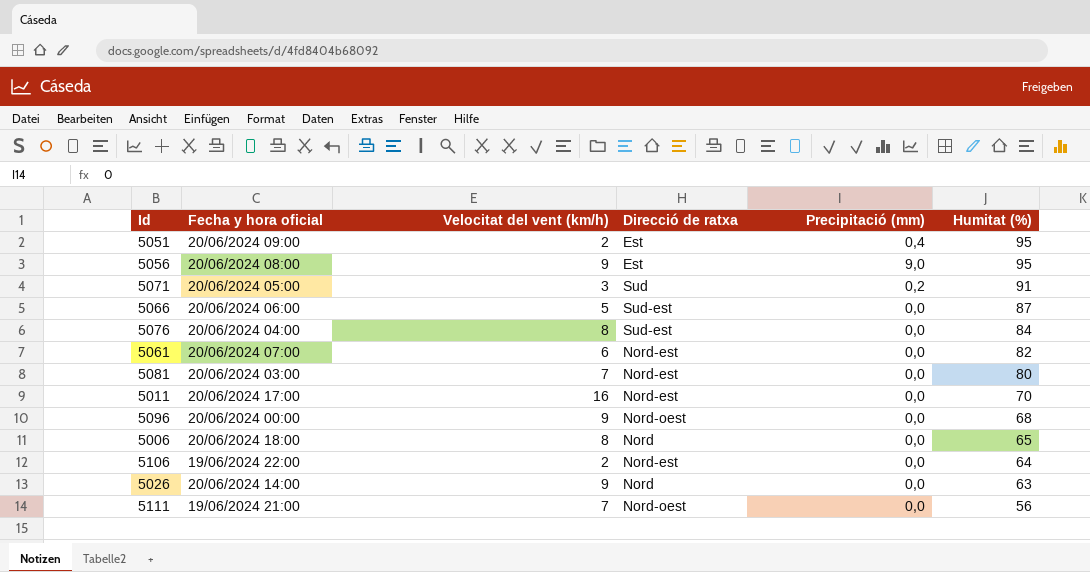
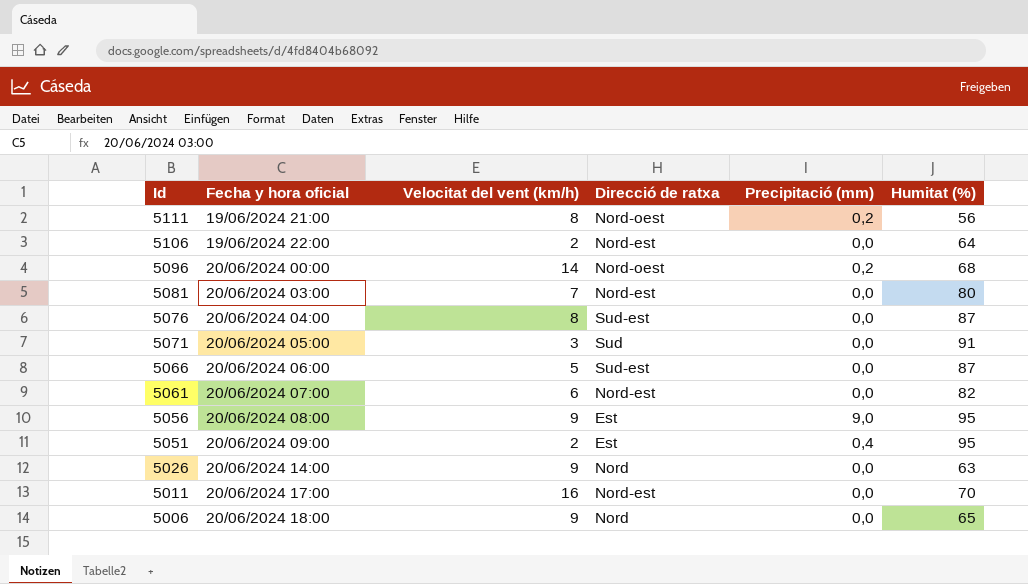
row order: Humitat (%) descending -> Id descending
5111 | Velocitat del vent (km/h): 7 -> 8
5111 | Precipitació (mm): 0,0 -> 0,2
5096 | Velocitat del vent (km/h): 9 -> 14
5096 | Precipitació (mm): 0,0 -> 0,2
5076 | Humitat (%): 84 -> 87
5071 | Precipitació (mm): 0,2 -> 0,0
5006 | Velocitat del vent (km/h): 8 -> 9

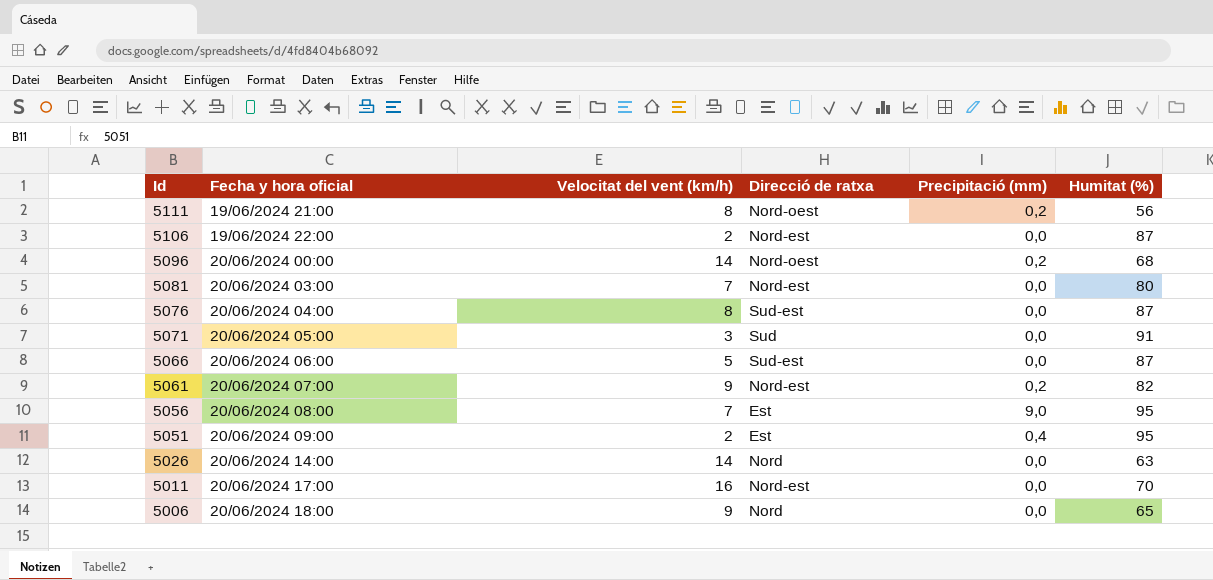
5106 | Humitat (%): 64 -> 87
5061 | Velocitat del vent (km/h): 6 -> 9
5061 | Precipitació (mm): 0,0 -> 0,2
5056 | Velocitat del vent (km/h): 9 -> 7
5026 | Velocitat del vent (km/h): 9 -> 14

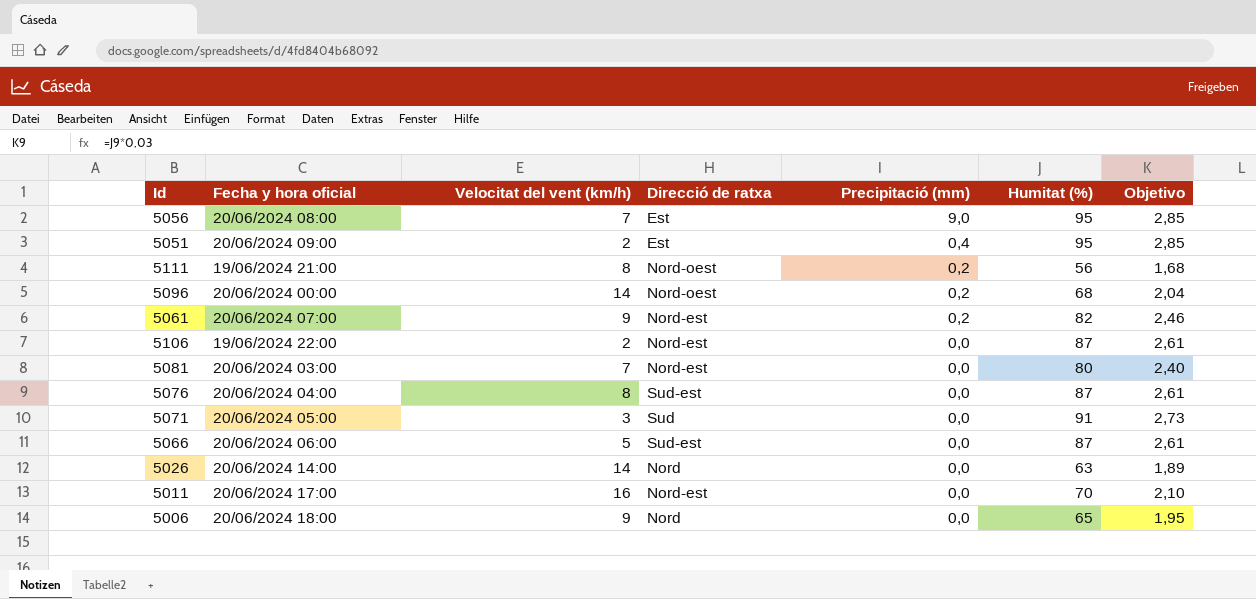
row order: Id descending -> Precipitació (mm) descending
column Objetivo | formula: none -> [Humitat (%)] * 0,03

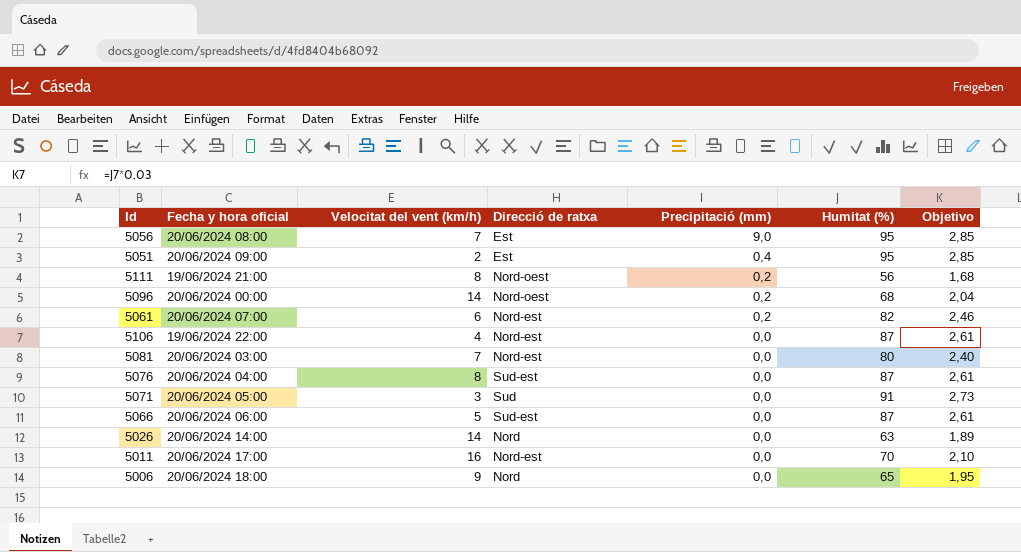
5061 | Velocitat del vent (km/h): 9 -> 6
5106 | Velocitat del vent (km/h): 2 -> 4

